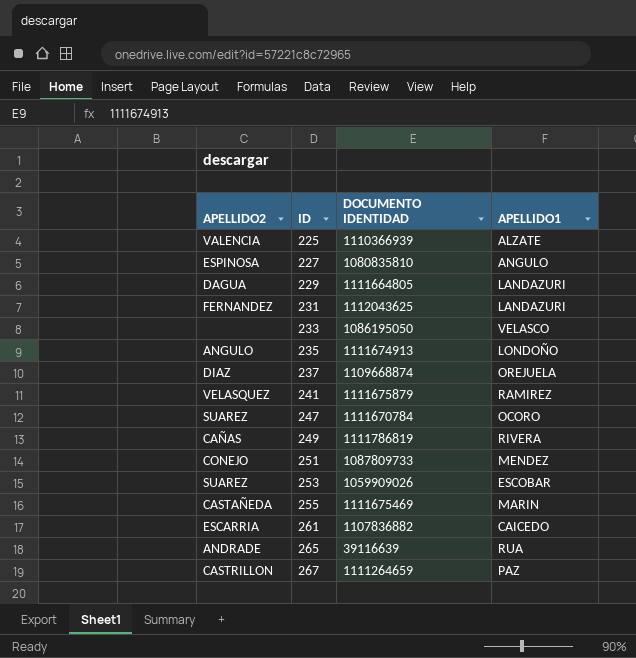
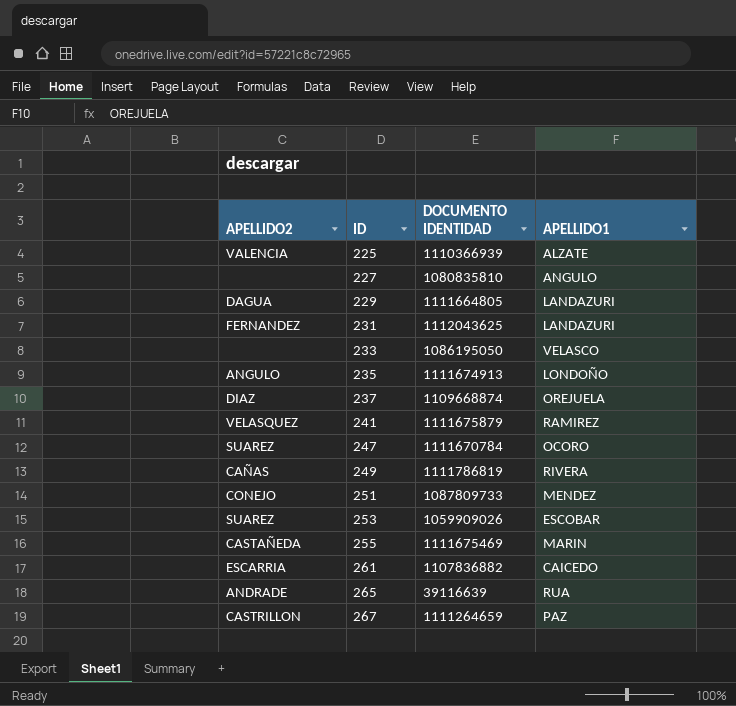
227 | APELLIDO2: ESPINOSA -> none

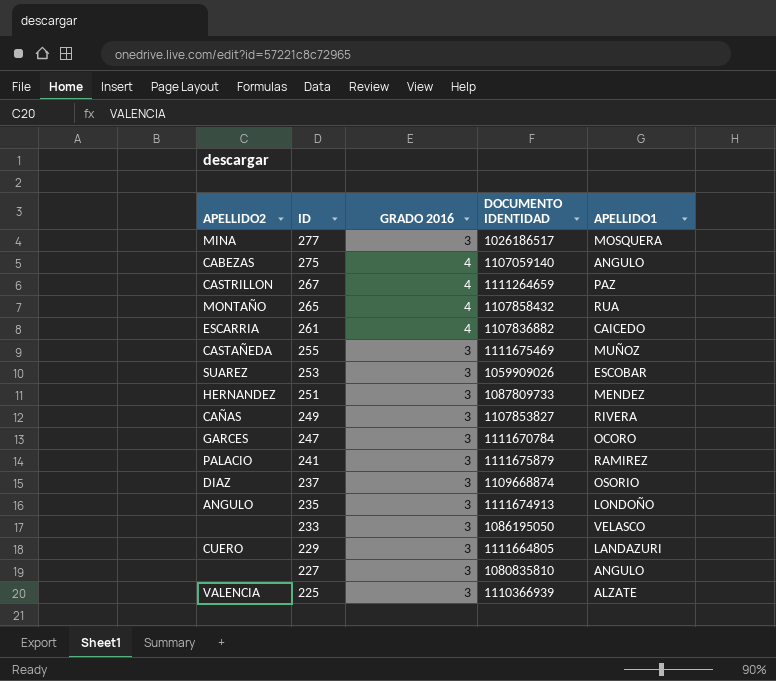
row order: ID ascending -> ID descending
column GRADO 2016 | position: none -> 3
row 231: FERNANDEZ | 1112043625 | LANDAZURI -> none
row 277: none -> MINA | 3 | 1026186517 | MOSQUERA
row 275: none -> CABEZAS | 4 | 1107059140 | ANGULO
265 | APELLIDO2: ANDRADE -> MONTAÑO
265 | DOCUMENTO IDENTIDAD: 39116639 -> 1107858432
255 | APELLIDO1: MARIN -> MUÑOZ
251 | APELLIDO2: CONEJO -> HERNANDEZ
249 | DOCUMENTO IDENTIDAD: 1111786819 -> 1107853827
247 | APELLIDO2: SUAREZ -> GARCES
241 | APELLIDO2: VELASQUEZ -> PALACIO
237 | APELLIDO1: OREJUELA -> OSORIO
229 | APELLIDO2: DAGUA -> CUERO

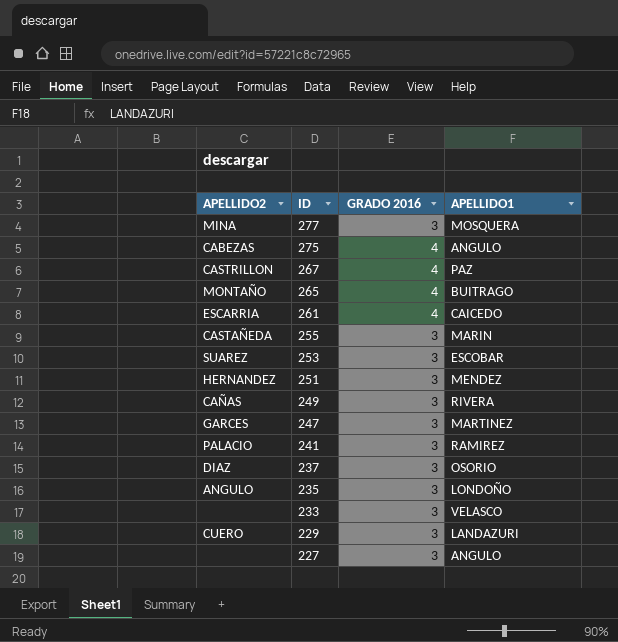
column DOCUMENTO IDENTIDAD | position: 4 -> none
row 225: VALENCIA | 3 | 1110366939 | ALZATE -> none
265 | APELLIDO1: RUA -> BUITRAGO
255 | APELLIDO1: MUÑOZ -> MARIN
247 | APELLIDO1: OCORO -> MARTINEZ

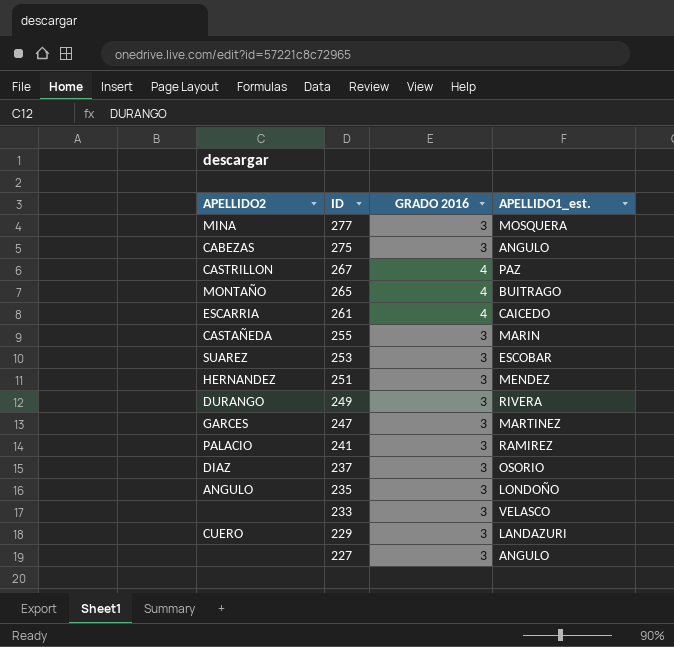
column name: APELLIDO1 -> APELLIDO1_est.
275 | GRADO 2016: 4 -> 3
249 | APELLIDO2: CAÑAS -> DURANGO

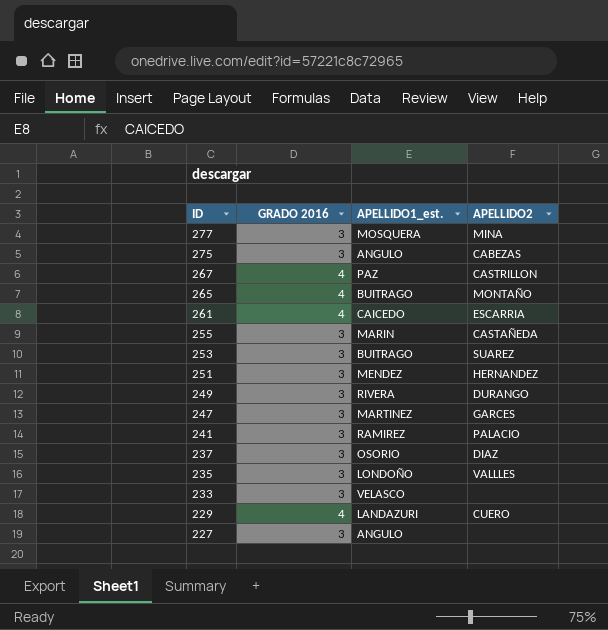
column APELLIDO2 | position: 1 -> 4
253 | APELLIDO1_est.: ESCOBAR -> BUITRAGO
235 | APELLIDO2: ANGULO -> VALLLES
229 | GRADO 2016: 3 -> 4

